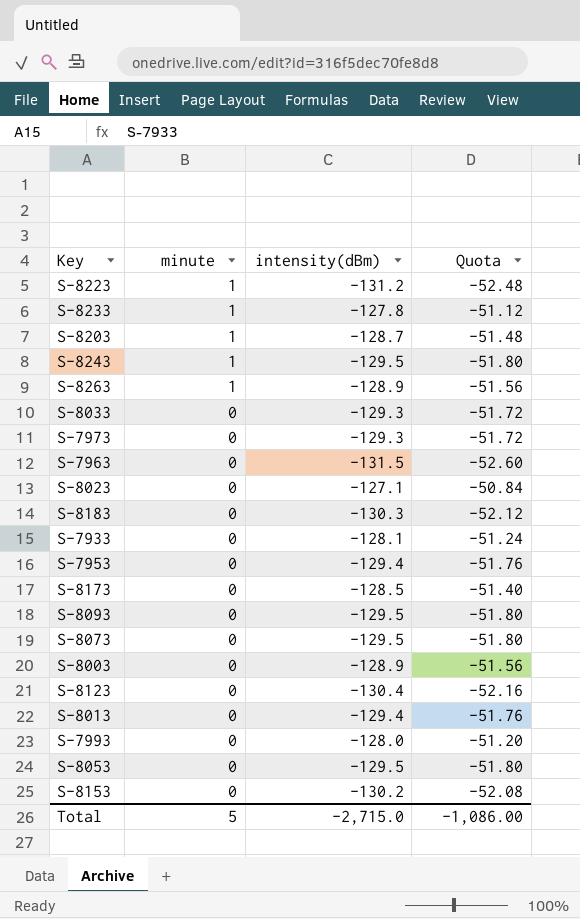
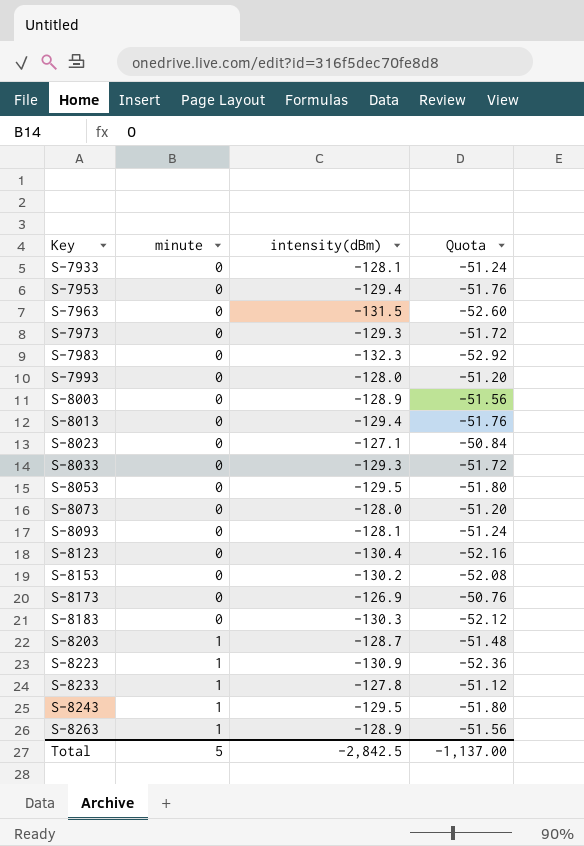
row order: minute descending -> Key ascending
row S-7983: none -> 0 | -132.3 | -52.92
S-8073 | intensity(dBm): -129.5 -> -128.0
S-8073 | Quota: -51.80 -> -51.20
S-8093 | intensity(dBm): -129.5 -> -128.1
S-8093 | Quota: -51.80 -> -51.24
S-8173 | intensity(dBm): -128.5 -> -126.9
S-8173 | Quota: -51.40 -> -50.76
S-8223 | intensity(dBm): -131.2 -> -130.9
S-8223 | Quota: -52.48 -> -52.36
Total | intensity(dBm): -2,715.0 -> -2,842.5
Total | Quota: -1,086.00 -> -1,137.00

